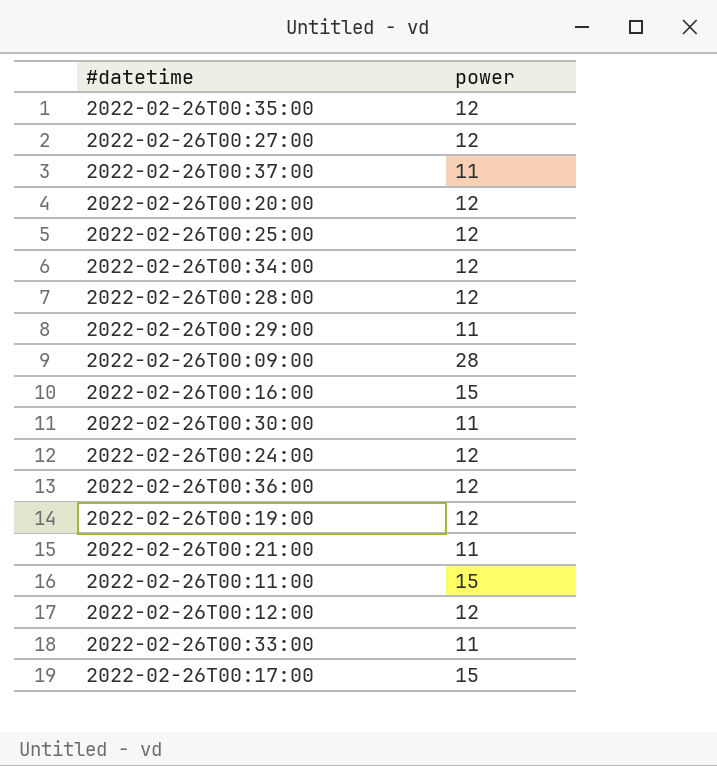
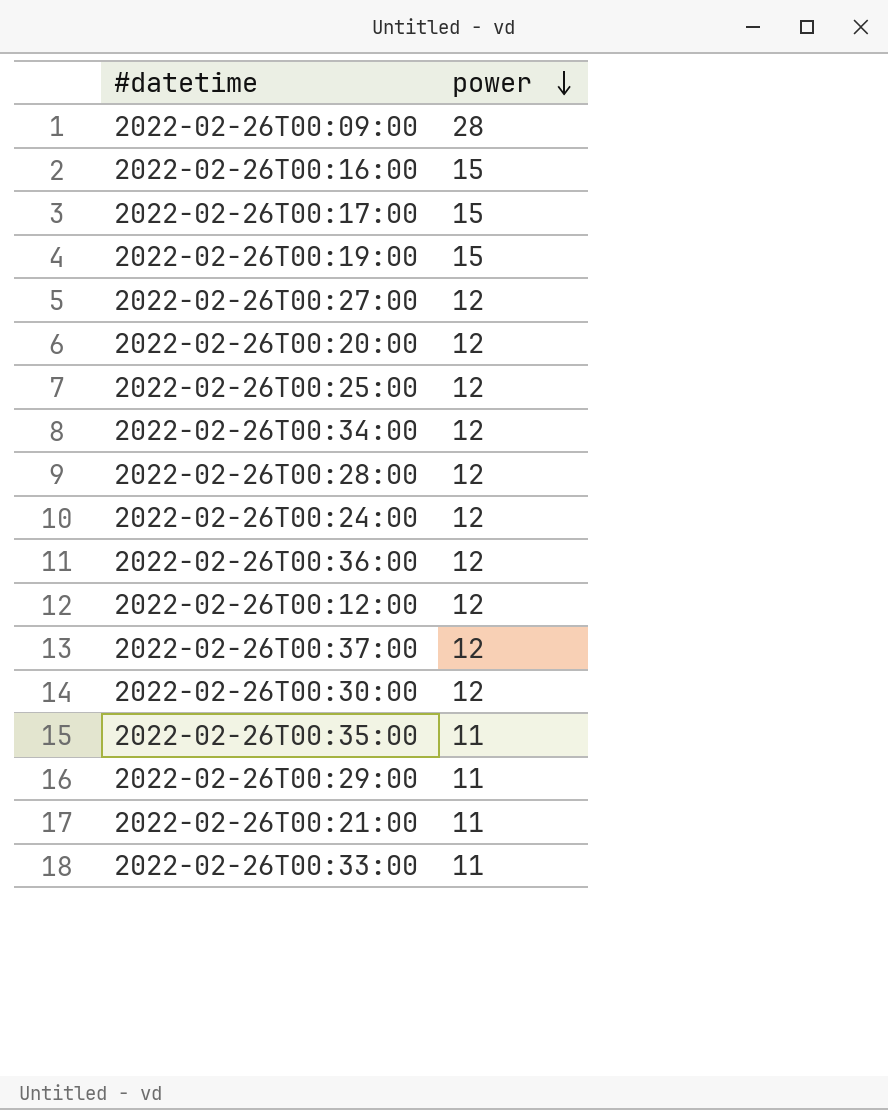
row order: none -> power descending
row 2022-02-26T00:11:00: 15 -> none
2022-02-26T00:19:00 | power: 12 -> 15
2022-02-26T00:37:00 | power: 11 -> 12
2022-02-26T00:30:00 | power: 11 -> 12
2022-02-26T00:35:00 | power: 12 -> 11

